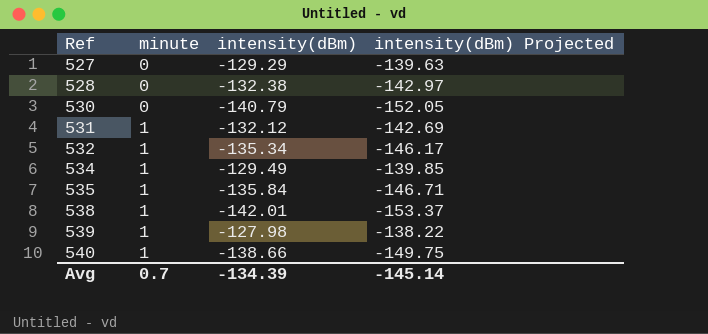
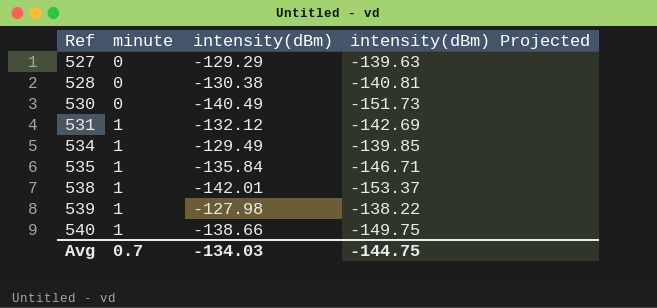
row 532: 1 | -135.34 | -146.17 -> none
528 | intensity(dBm): -132.38 -> -130.38
528 | intensity(dBm) Projected: -142.97 -> -140.81
530 | intensity(dBm): -140.79 -> -140.49
530 | intensity(dBm) Projected: -152.05 -> -151.73
Avg | intensity(dBm): -134.39 -> -134.03
Avg | intensity(dBm) Projected: -145.14 -> -144.75

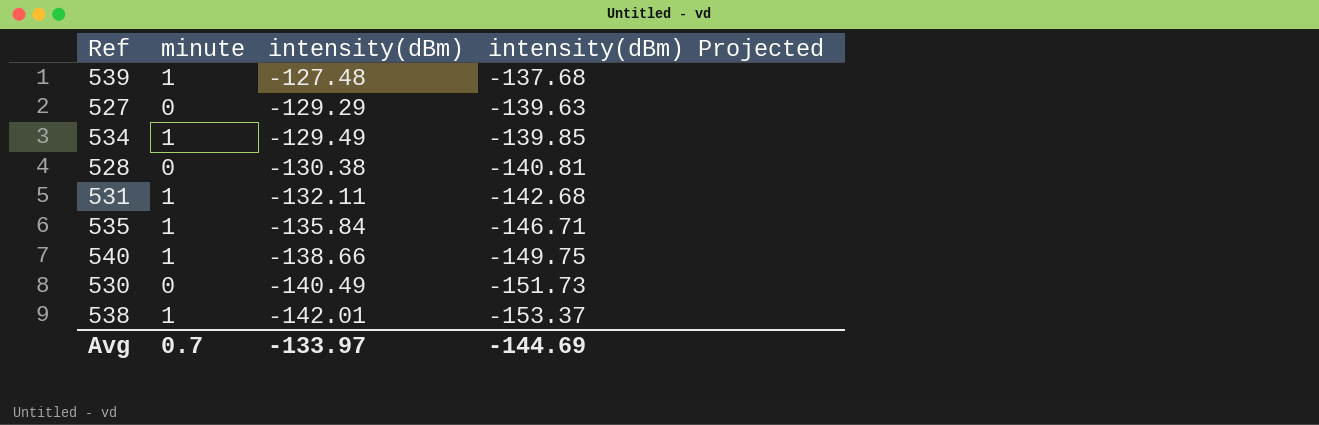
row order: Ref ascending -> intensity(dBm) descending
539 | intensity(dBm): -127.98 -> -127.48
539 | intensity(dBm) Projected: -138.22 -> -137.68
531 | intensity(dBm): -132.12 -> -132.11
531 | intensity(dBm) Projected: -142.69 -> -142.68
Avg | intensity(dBm): -134.03 -> -133.97
Avg | intensity(dBm) Projected: -144.75 -> -144.69

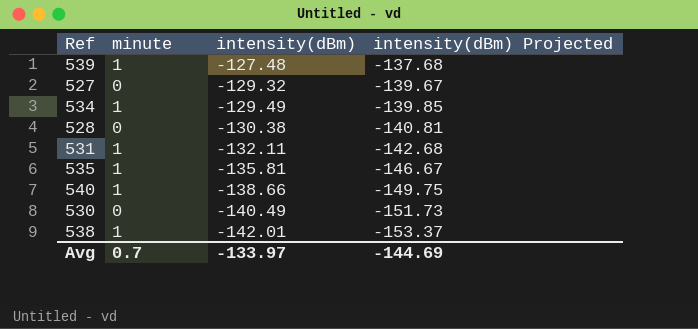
527 | intensity(dBm): -129.29 -> -129.32
527 | intensity(dBm) Projected: -139.63 -> -139.67
535 | intensity(dBm): -135.84 -> -135.81
535 | intensity(dBm) Projected: -146.71 -> -146.67

